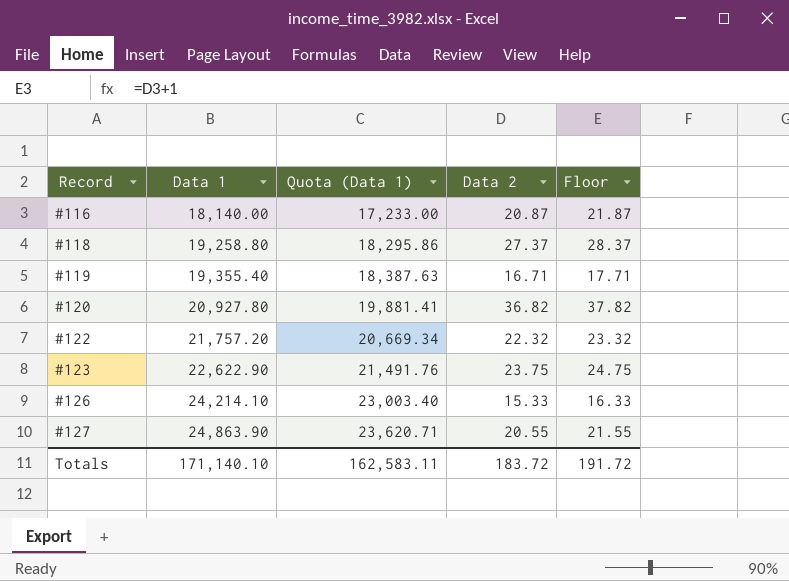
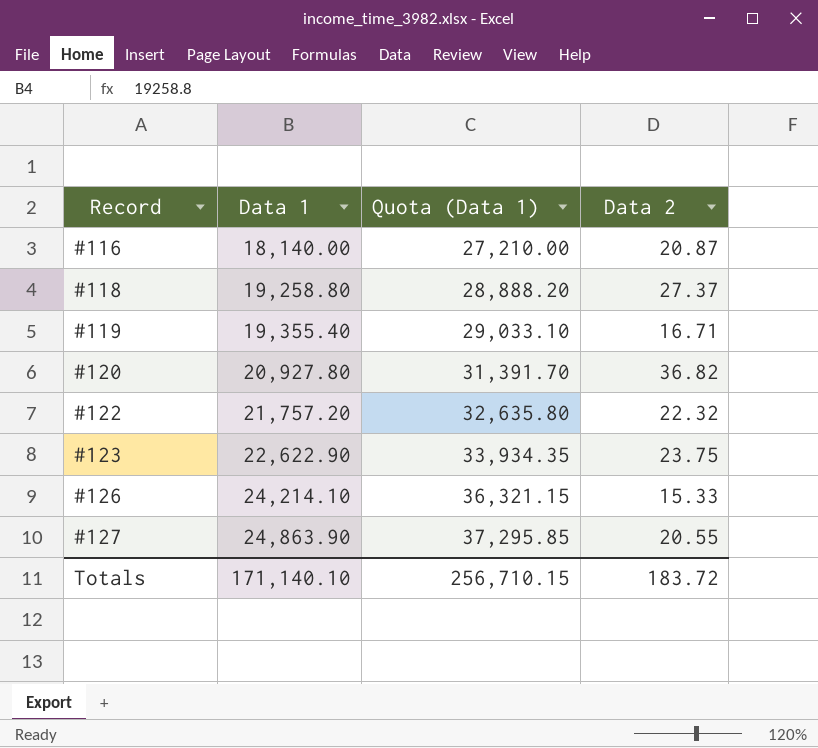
column Floor | formula: [Data 2] + 1 -> none
column Quota (Data 1) | formula: [Data 1] * 0.95 -> [Data 1] * 1.5
Totals | Quota (Data 1): 162,583.11 -> 256,710.15

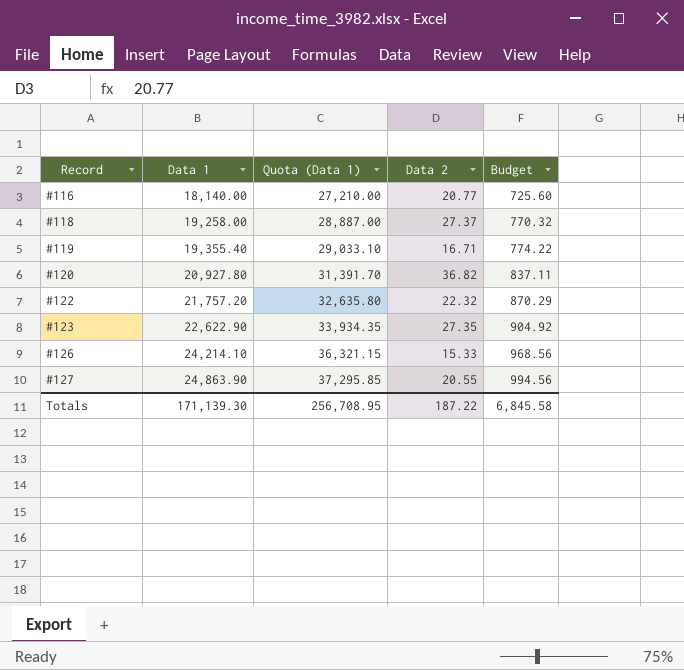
column Budget | formula: none -> [Data 1] * 0.04
#116 | Data 2: 20.87 -> 20.77
#118 | Data 1: 19,258.80 -> 19,258.00
#118 | Quota (Data 1): 28,888.20 -> 28,887.00
#123 | Data 2: 23.75 -> 27.35
Totals | Data 1: 171,140.10 -> 171,139.30
Totals | Quota (Data 1): 256,710.15 -> 256,708.95
Totals | Data 2: 183.72 -> 187.22

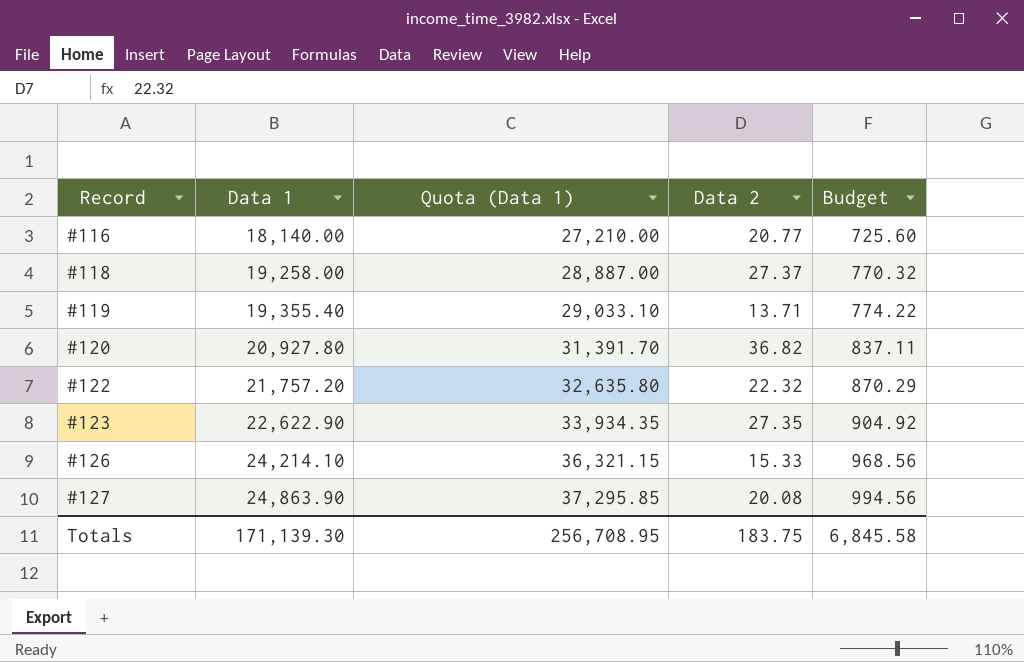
#119 | Data 2: 16.71 -> 13.71
#127 | Data 2: 20.55 -> 20.08
Totals | Data 2: 187.22 -> 183.75

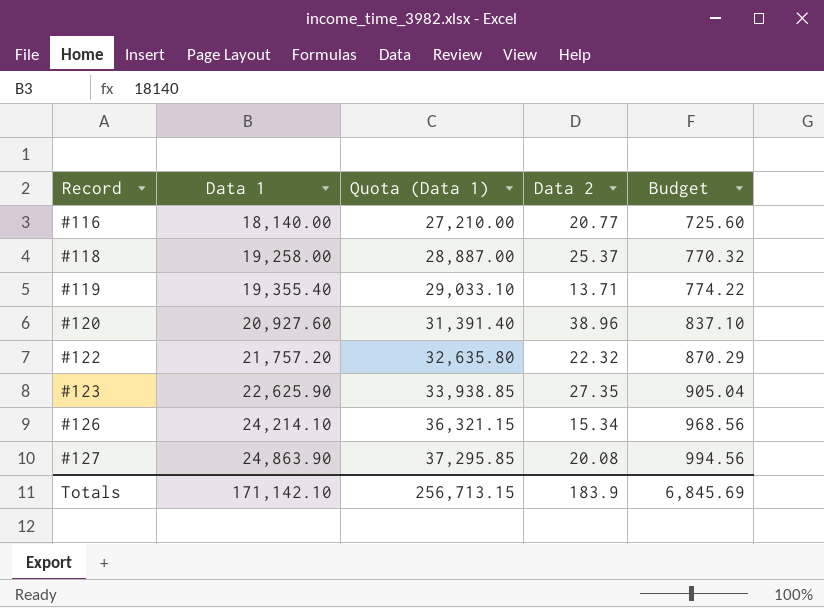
#118 | Data 2: 27.37 -> 25.37
#120 | Data 1: 20,927.80 -> 20,927.60
#120 | Quota (Data 1): 31,391.70 -> 31,391.40
#120 | Data 2: 36.82 -> 38.96
#120 | Budget: 837.11 -> 837.10
#123 | Data 1: 22,622.90 -> 22,625.90
#123 | Quota (Data 1): 33,934.35 -> 33,938.85
#123 | Budget: 904.92 -> 905.04
#126 | Data 2: 15.33 -> 15.34
Totals | Data 1: 171,139.30 -> 171,142.10
Totals | Quota (Data 1): 256,708.95 -> 256,713.15
Totals | Data 2: 183.75 -> 183.9
Totals | Budget: 6,845.58 -> 6,845.69

